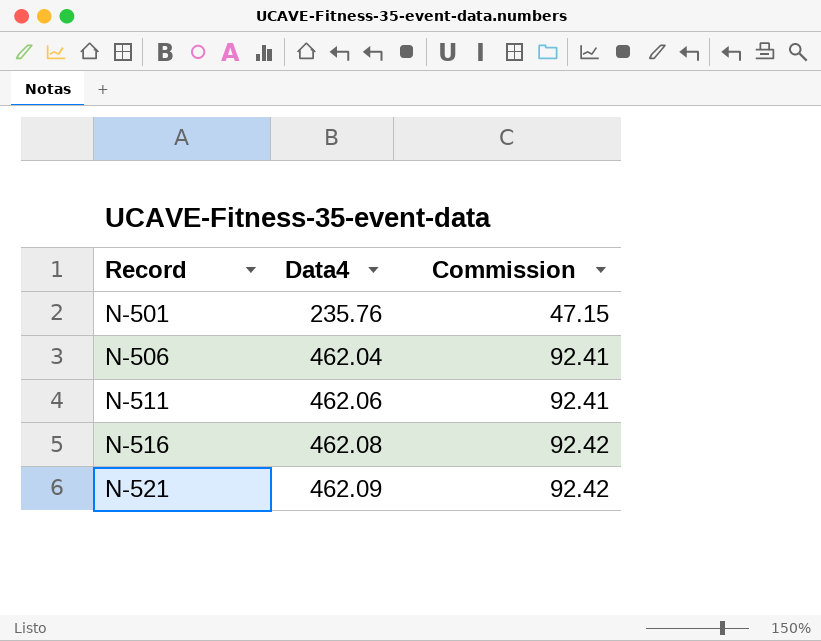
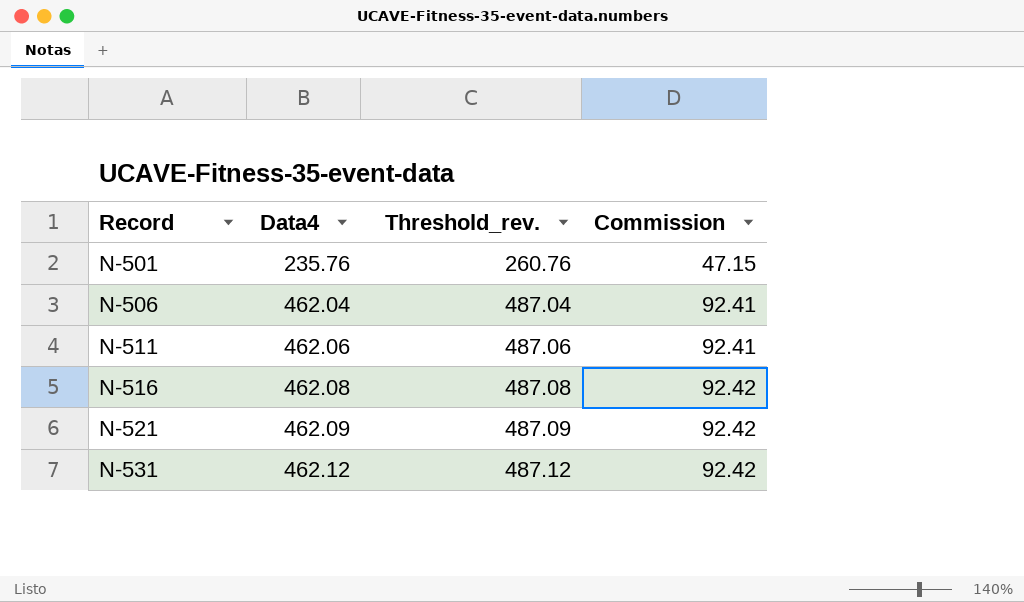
column Threshold_rev. | formula: none -> [Data4] + 25
row N-531: none -> 462.12 | 487.12 | 92.42

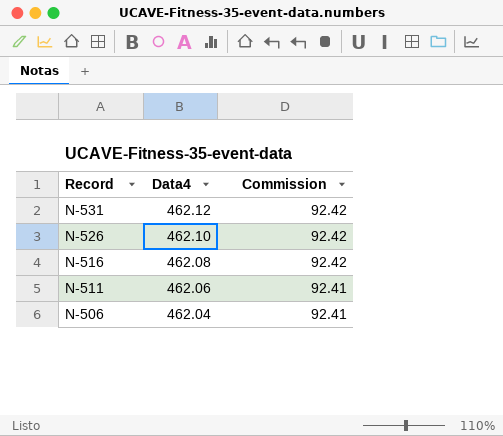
row order: Record ascending -> Record descending
column Threshold_rev. | formula: [Data4] + 25 -> none
row N-501: 235.76 | 260.76 | 47.15 -> none
row N-521: 462.09 | 487.09 | 92.42 -> none
row N-526: none -> 462.10 | 92.42

